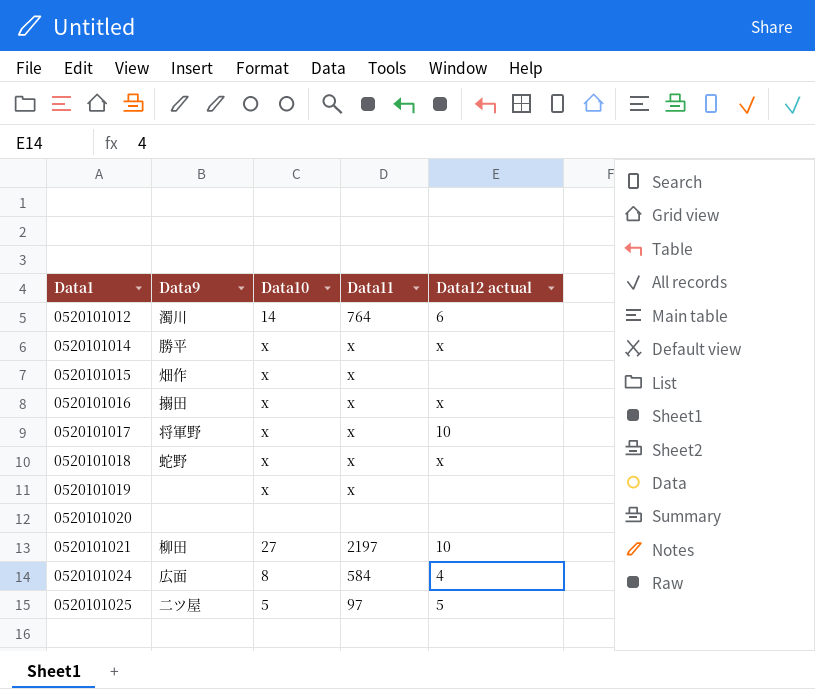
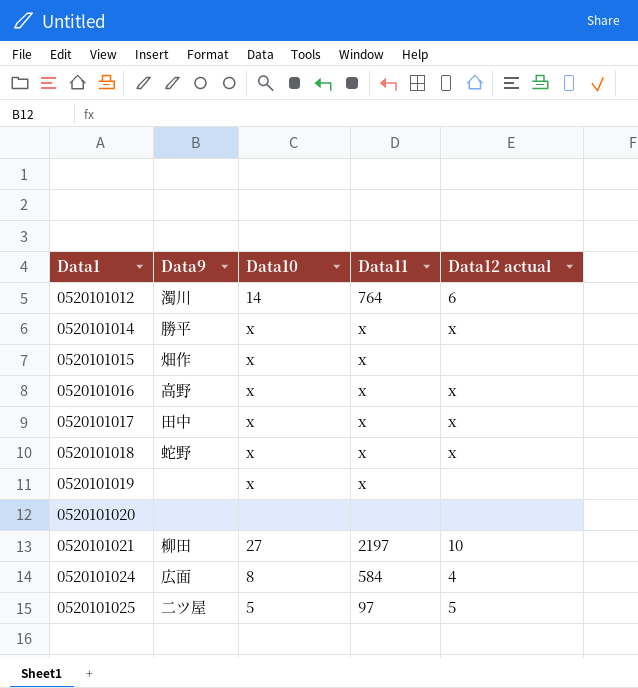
0520101016 | Data9: 搦田 -> 高野
0520101017 | Data9: 将軍野 -> 田中
0520101017 | Data12 actual: 10 -> x

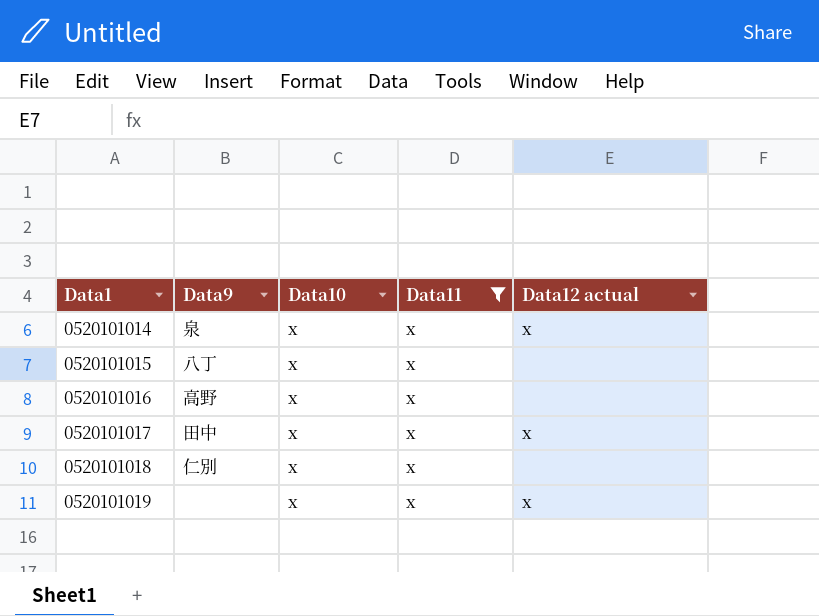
filter: none -> Data11 = x
0520101014 | Data9: 勝平 -> 泉
0520101015 | Data9: 畑作 -> 八丁
0520101016 | Data12 actual: x -> none
0520101018 | Data9: 蛇野 -> 仁別
0520101018 | Data12 actual: x -> none
0520101019 | Data12 actual: none -> x

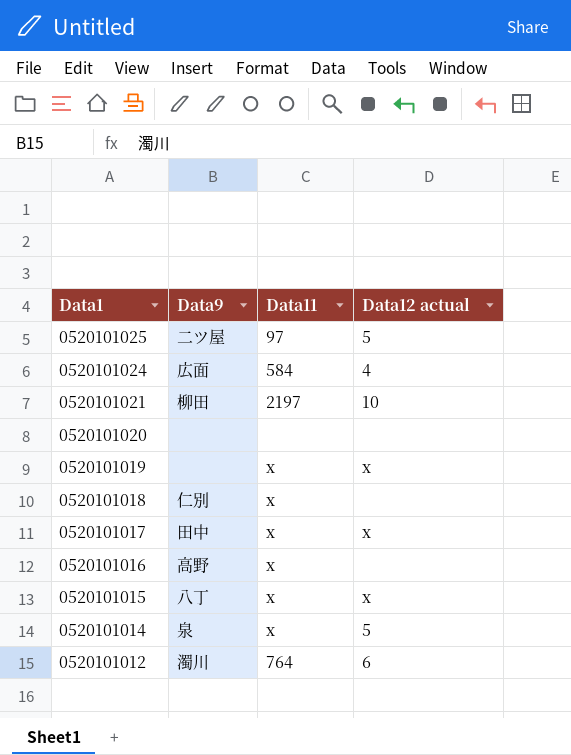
filter: Data11 = x -> none
row order: Data1 ascending -> Data1 descending
column Data10 | position: 3 -> none
0520101015 | Data12 actual: none -> x
0520101014 | Data12 actual: x -> 5

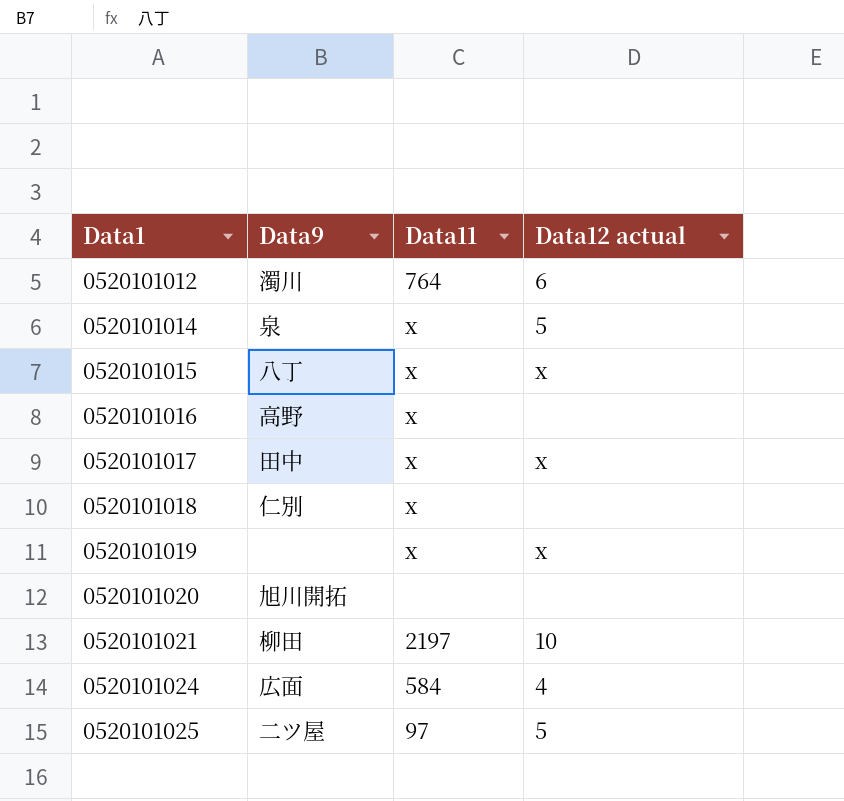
row order: Data1 descending -> Data1 ascending
0520101020 | Data9: none -> 旭川開拓

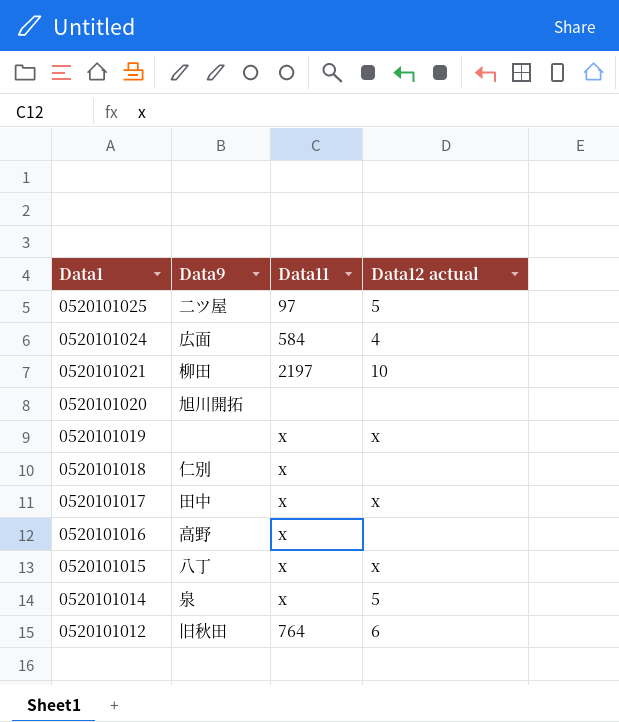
row order: Data1 ascending -> Data1 descending
0520101012 | Data9: 濁川 -> 旧秋田

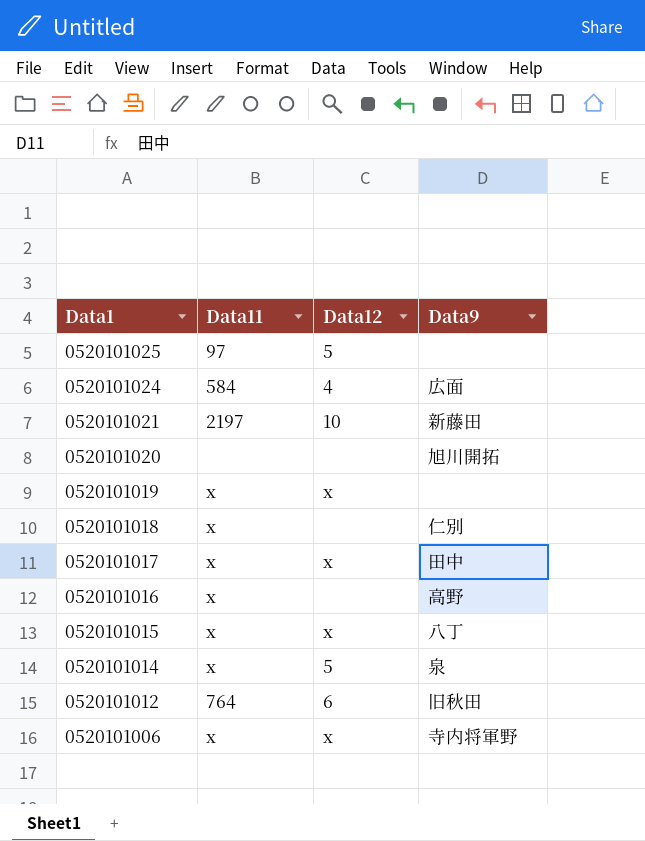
column name: Data12 actual -> Data12
column Data9 | position: 2 -> 4
0520101025 | Data9: 二ツ屋 -> none
0520101021 | Data9: 柳田 -> 新藤田
row 0520101006: none -> x | x | 寺内将軍野

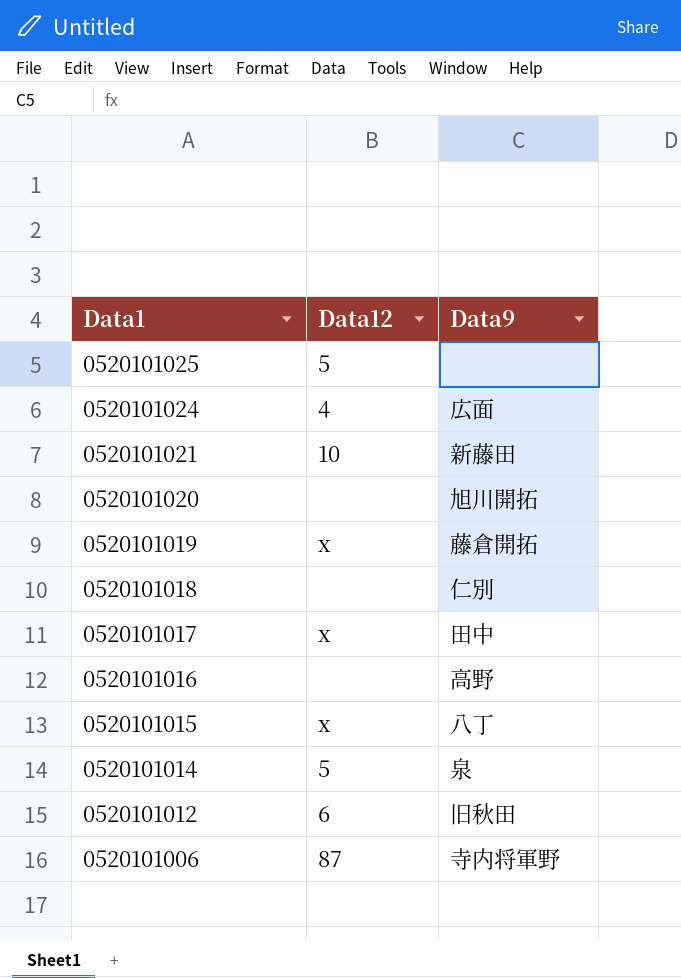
column Data11 | position: 2 -> none
0520101019 | Data9: none -> 藤倉開拓
0520101006 | Data12: x -> 87

